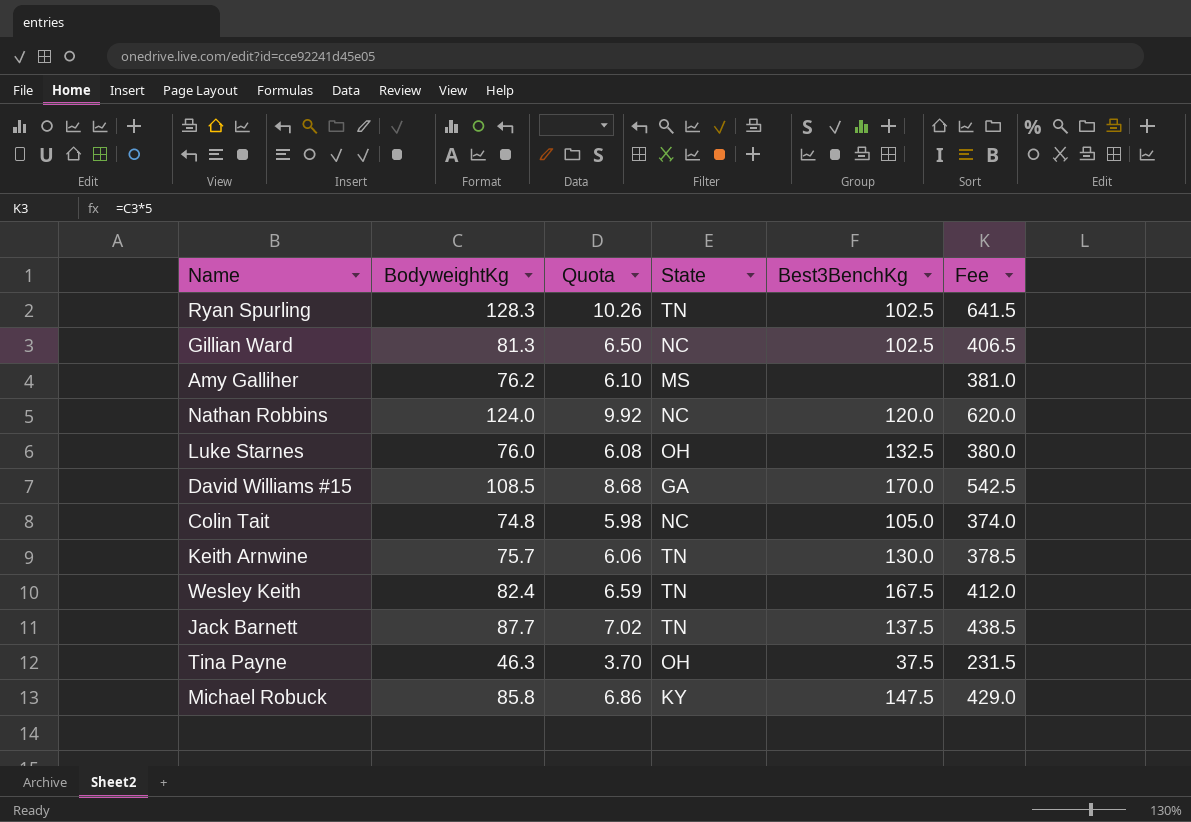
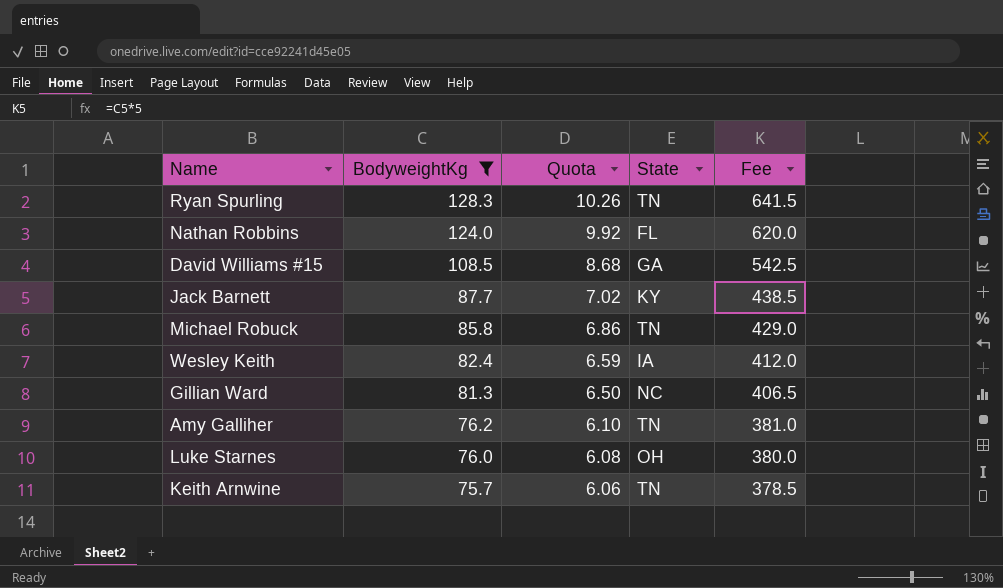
filter: none -> BodyweightKg >= 75.7
row order: none -> BodyweightKg descending
column Best3BenchKg | position: 5 -> none
Nathan Robbins | State: NC -> FL
Jack Barnett | State: TN -> KY
Michael Robuck | State: KY -> TN
Wesley Keith | State: TN -> IA
Amy Galliher | State: MS -> TN

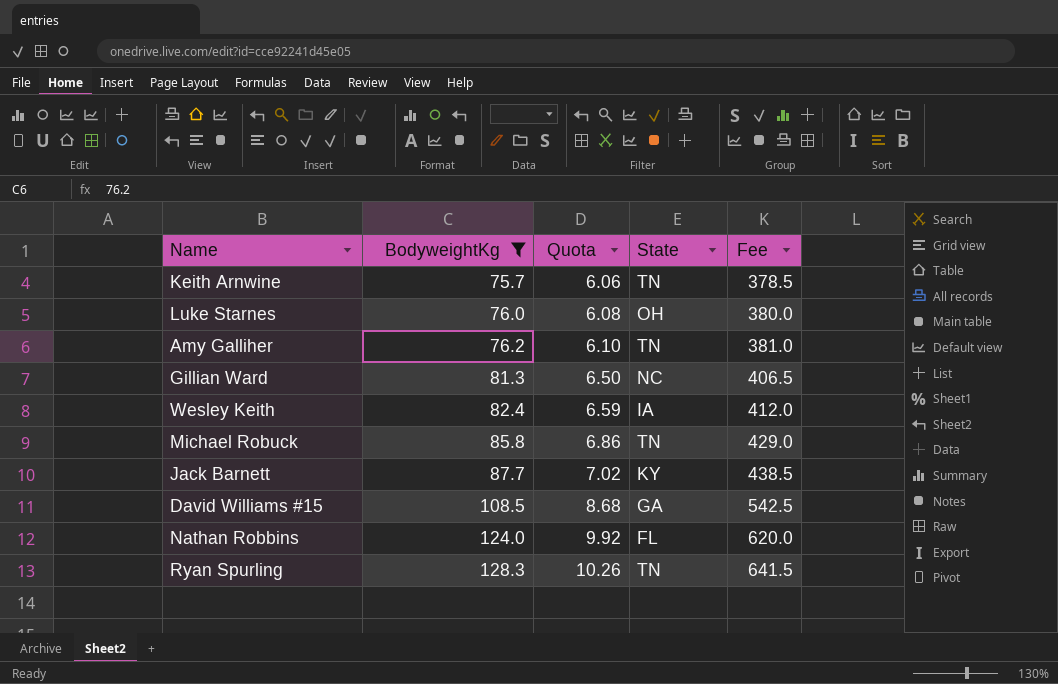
row order: BodyweightKg descending -> BodyweightKg ascending

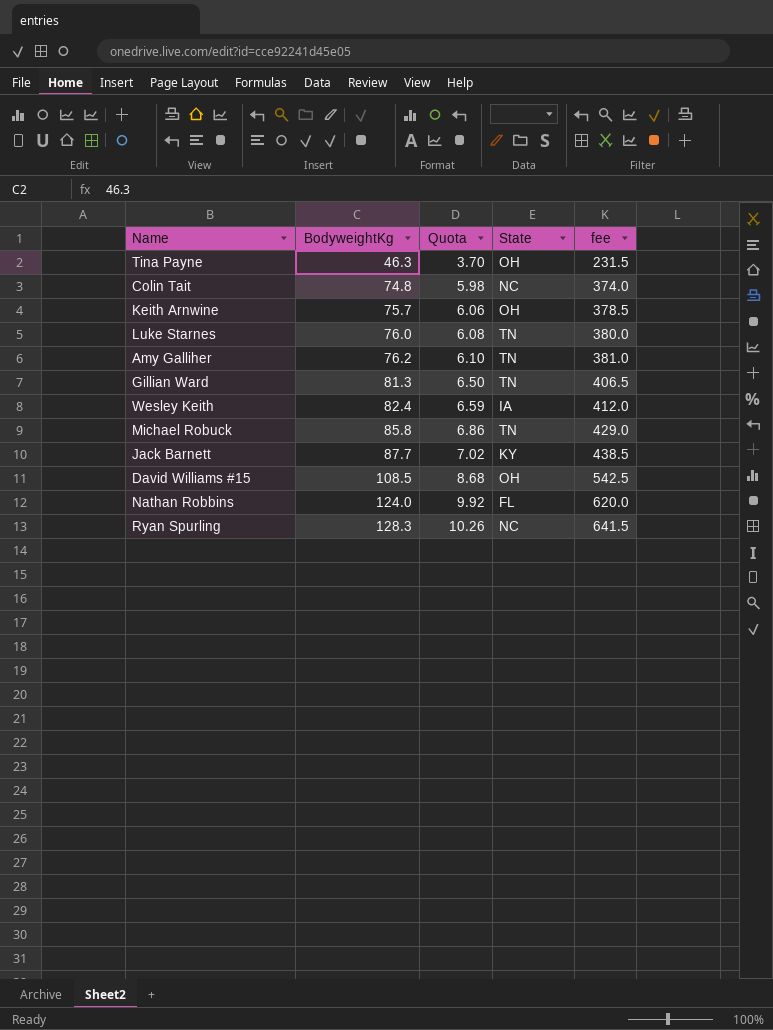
filter: BodyweightKg >= 75.7 -> none
column name: Fee -> fee
Keith Arnwine | State: TN -> OH
Luke Starnes | State: OH -> TN
Gillian Ward | State: NC -> TN
David Williams #15 | State: GA -> OH
Ryan Spurling | State: TN -> NC

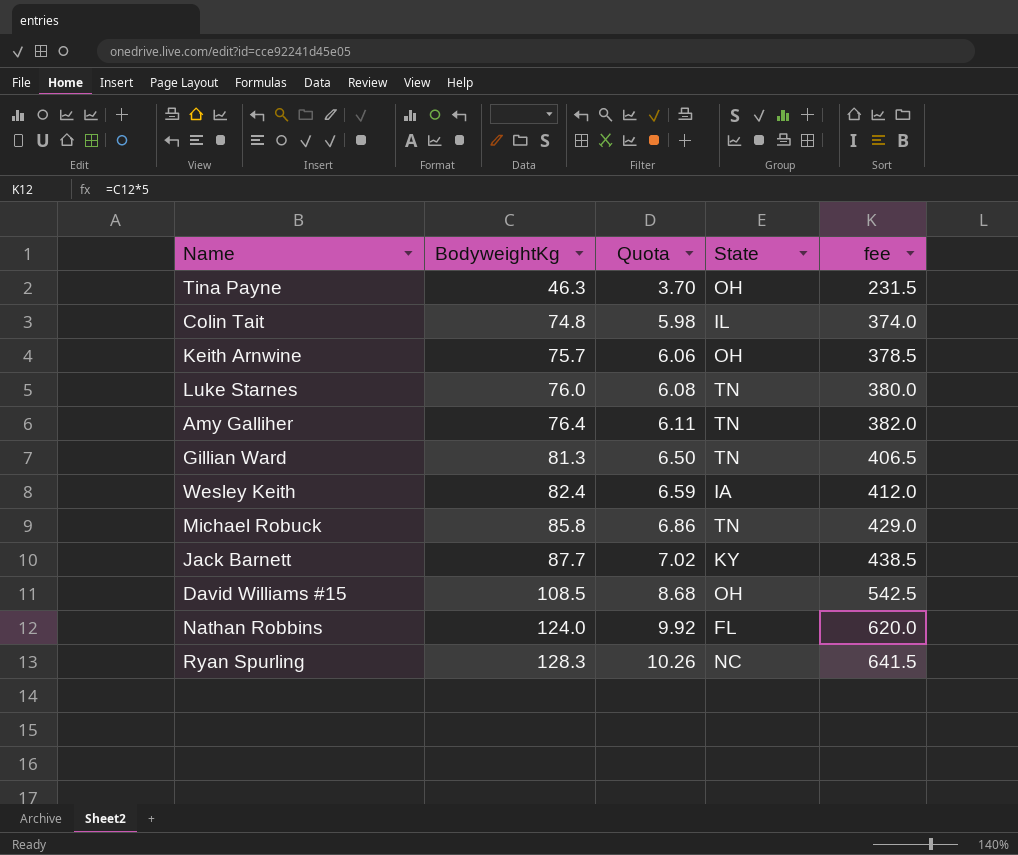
Colin Tait | State: NC -> IL
Amy Galliher | BodyweightKg: 76.2 -> 76.4
Amy Galliher | Quota: 6.10 -> 6.11
Amy Galliher | fee: 381.0 -> 382.0

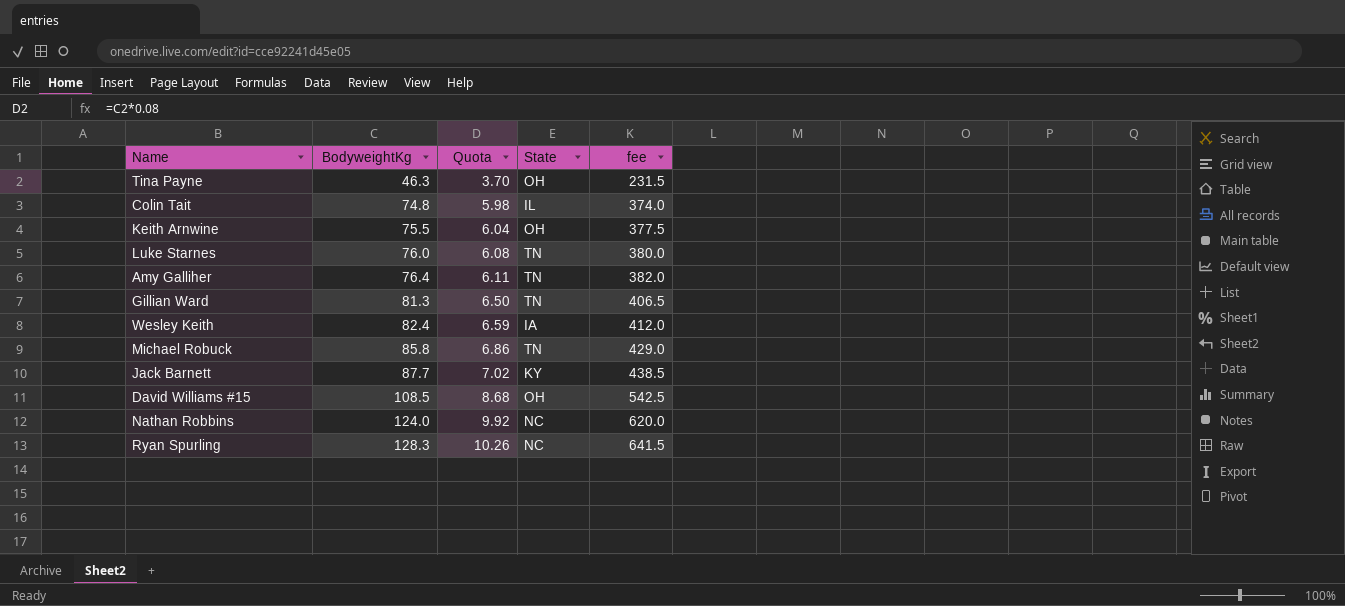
Keith Arnwine | BodyweightKg: 75.7 -> 75.5
Keith Arnwine | Quota: 6.06 -> 6.04
Keith Arnwine | fee: 378.5 -> 377.5
Nathan Robbins | State: FL -> NC

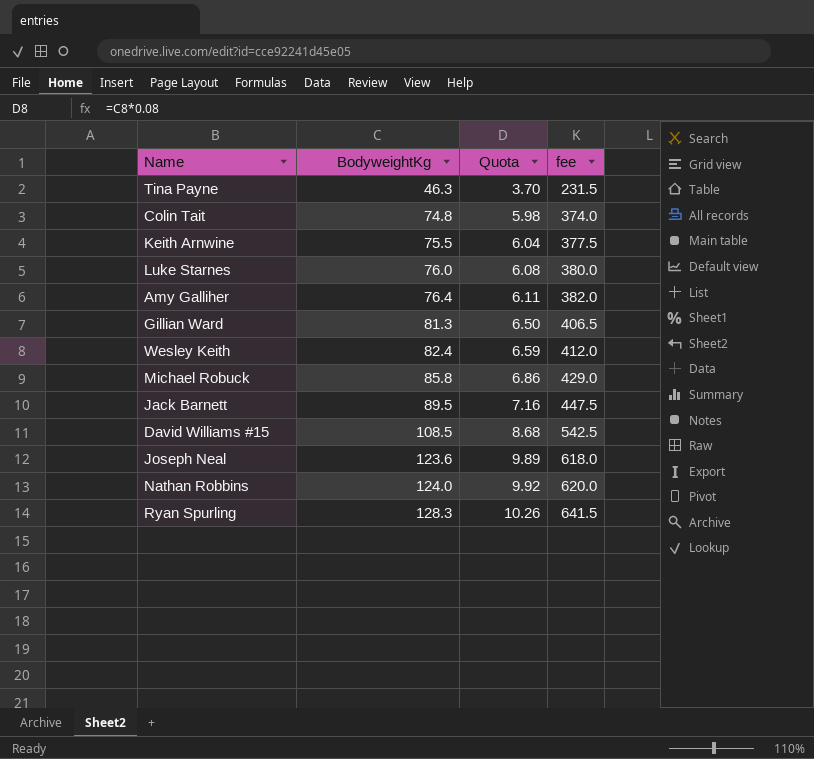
column State | position: 4 -> none
Jack Barnett | BodyweightKg: 87.7 -> 89.5
Jack Barnett | Quota: 7.02 -> 7.16
Jack Barnett | fee: 438.5 -> 447.5
row Joseph Neal: none -> 123.6 | 9.89 | 618.0

